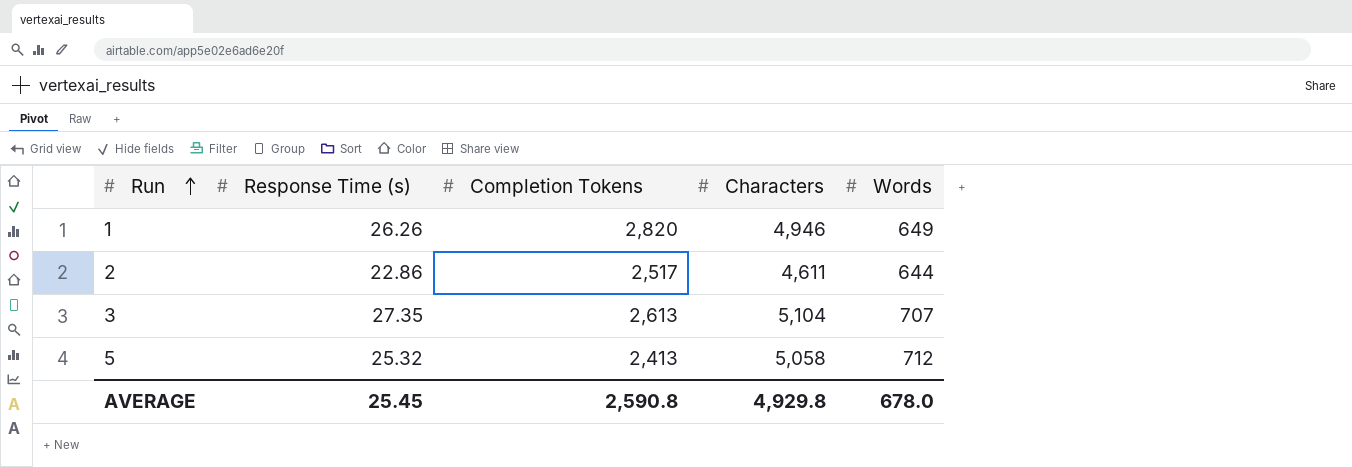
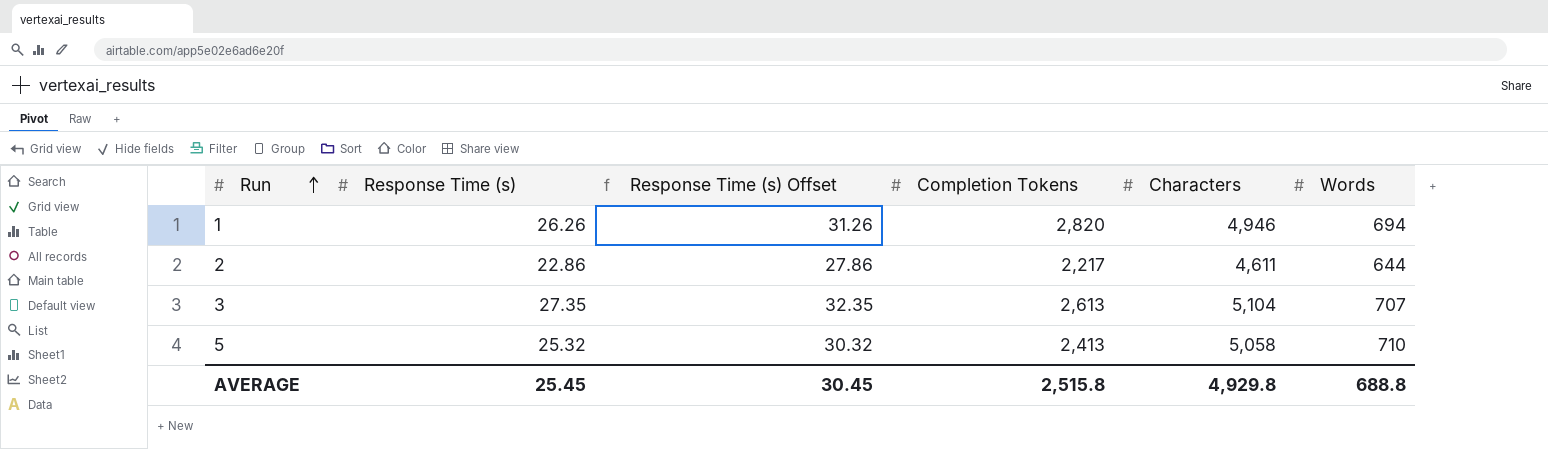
column Response Time (s) Offset | formula: none -> [Response Time (s)] + 5
1 | Words: 649 -> 694
2 | Completion Tokens: 2,517 -> 2,217
5 | Words: 712 -> 710
AVERAGE | Completion Tokens: 2,590.8 -> 2,515.8
AVERAGE | Words: 678.0 -> 688.8

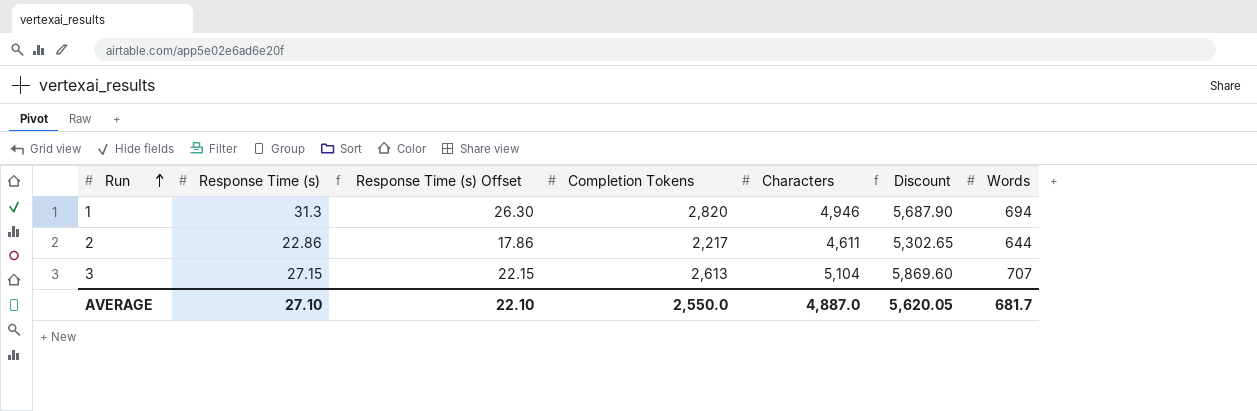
column Response Time (s) Offset | formula: [Response Time (s)] + 5 -> [Response Time (s)] - 5
column Discount | formula: none -> [Characters] * 1.15
row 5: 25.32 | 30.32 | 2,413 | 5,058 | 710 -> none
1 | Response Time (s): 26.26 -> 31.3
3 | Response Time (s): 27.35 -> 27.15
AVERAGE | Response Time (s): 25.45 -> 27.10
AVERAGE | Response Time (s) Offset: 30.45 -> 22.10
AVERAGE | Completion Tokens: 2,515.8 -> 2,550.0
AVERAGE | Characters: 4,929.8 -> 4,887.0
AVERAGE | Words: 688.8 -> 681.7

